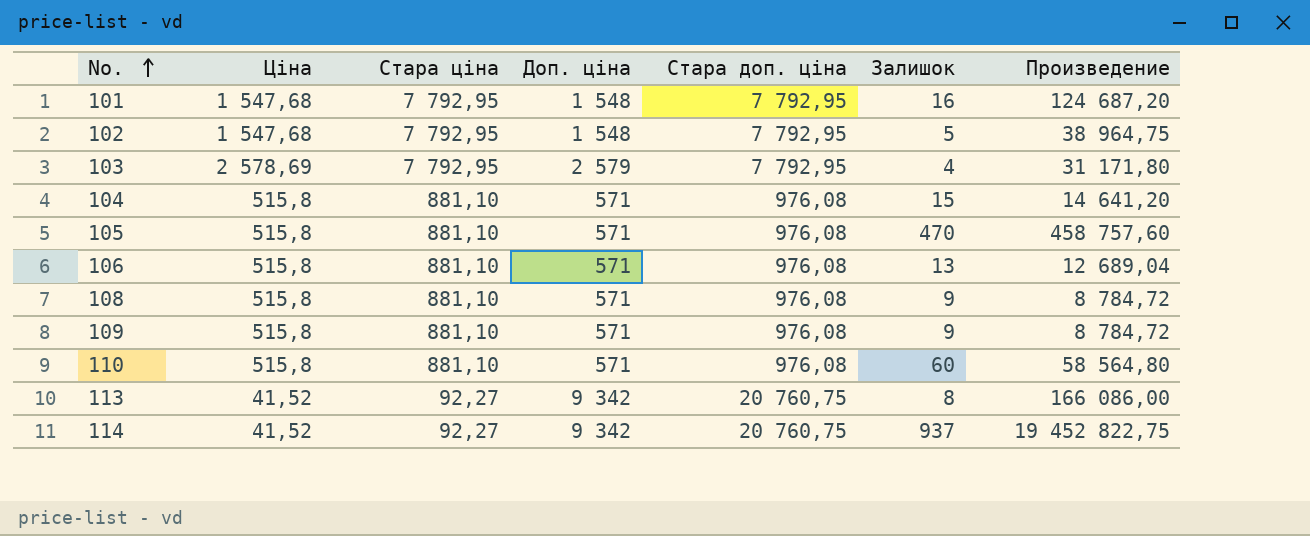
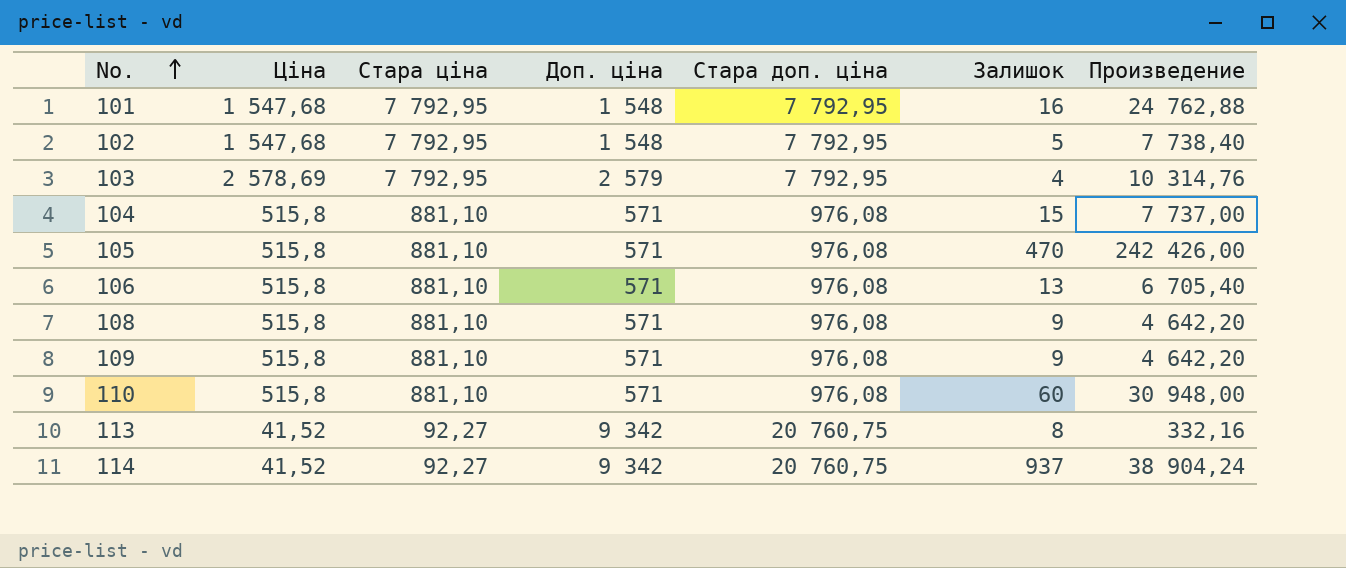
column Произведение | formula: [Стара доп. ціна] * [Залишок] -> [Ціна] * [Залишок]

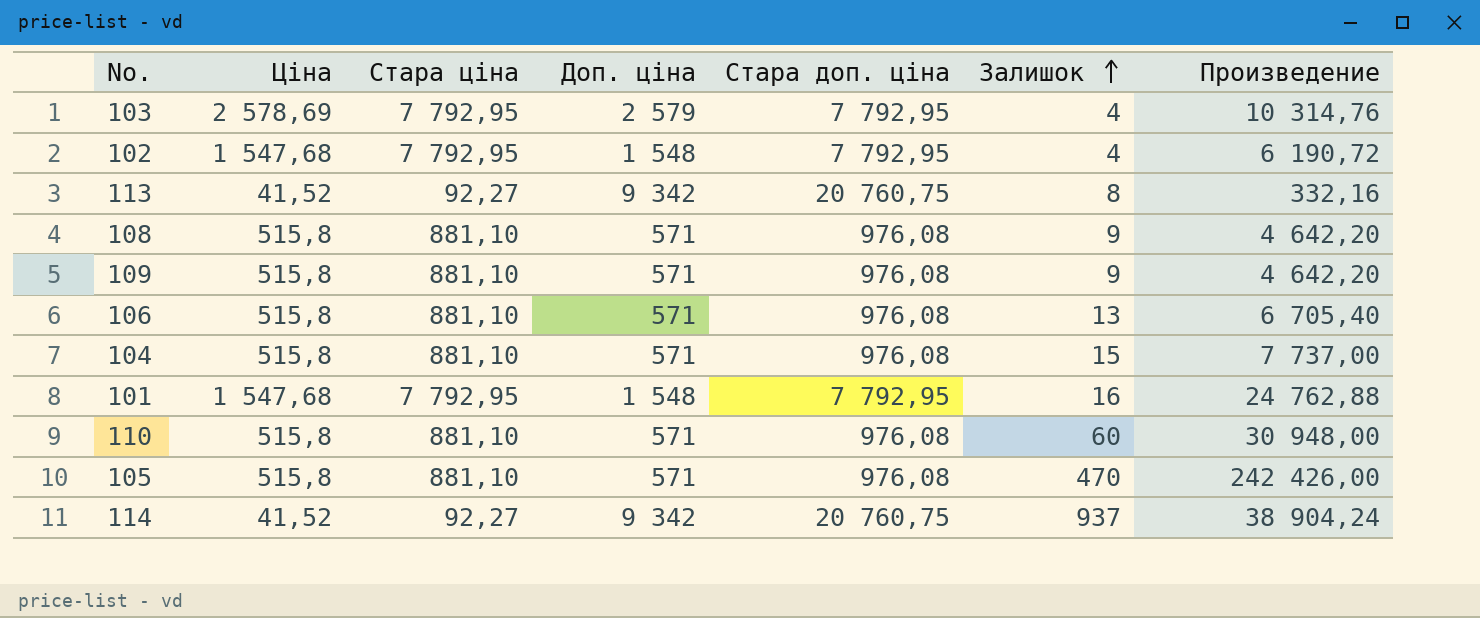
row order: No. ascending -> Залишок ascending
102 | Залишок: 5 -> 4
102 | Произведение: 7 738,40 -> 6 190,72

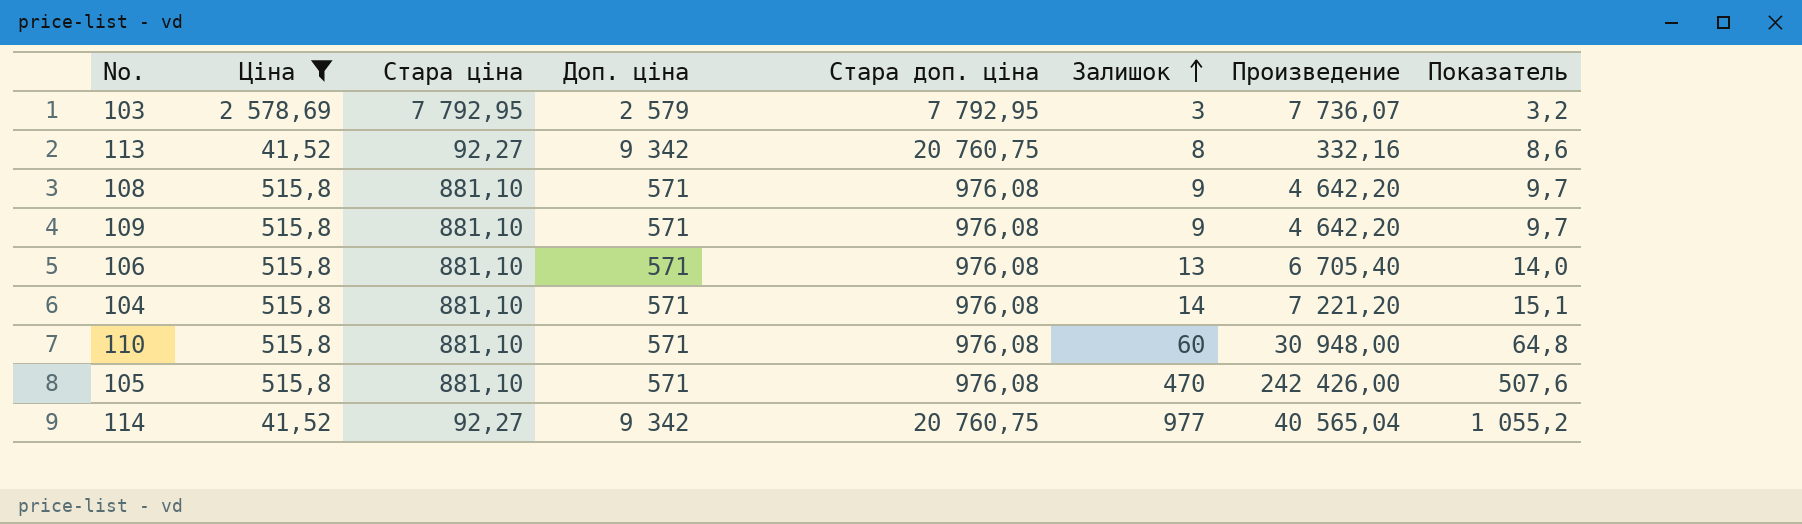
filter: none -> Ціна != 1 547,68
column Показатель | formula: none -> [Залишок] * 1,08
103 | Залишок: 4 -> 3
103 | Произведение: 10 314,76 -> 7 736,07
104 | Залишок: 15 -> 14
104 | Произведение: 7 737,00 -> 7 221,20
114 | Залишок: 937 -> 977
114 | Произведение: 38 904,24 -> 40 565,04

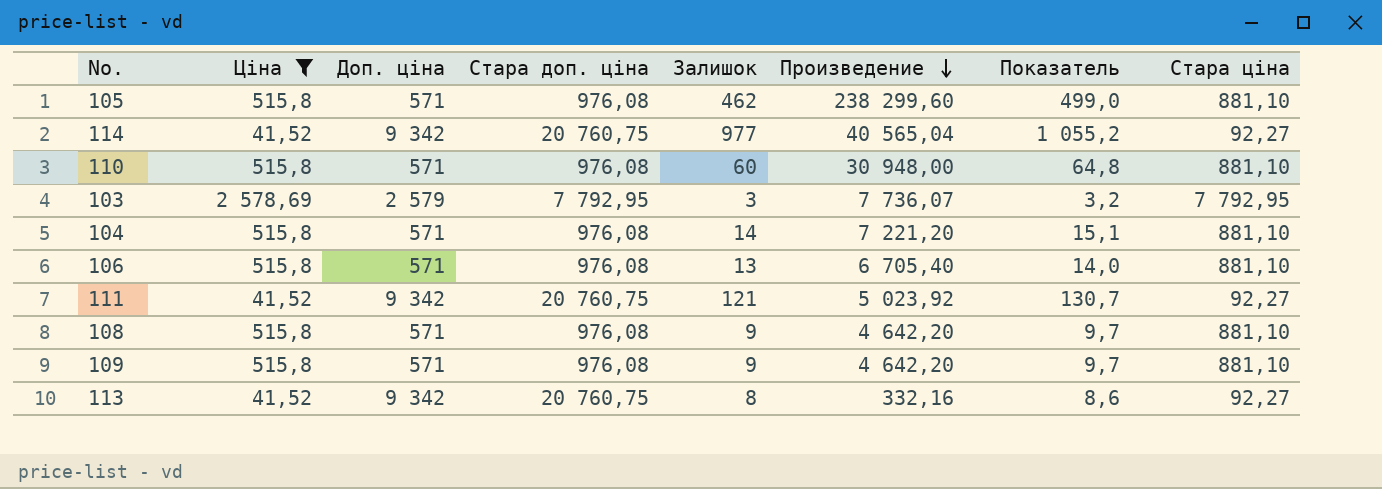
row order: Залишок ascending -> Произведение descending
column Стара ціна | position: 3 -> 8
105 | Залишок: 470 -> 462
105 | Произведение: 242 426,00 -> 238 299,60
105 | Показатель: 507,6 -> 499,0
row 111: none -> 41,52 | 9 342 | 20 760,75 | 121 | 5 023,92 | 130,7 | 92,27

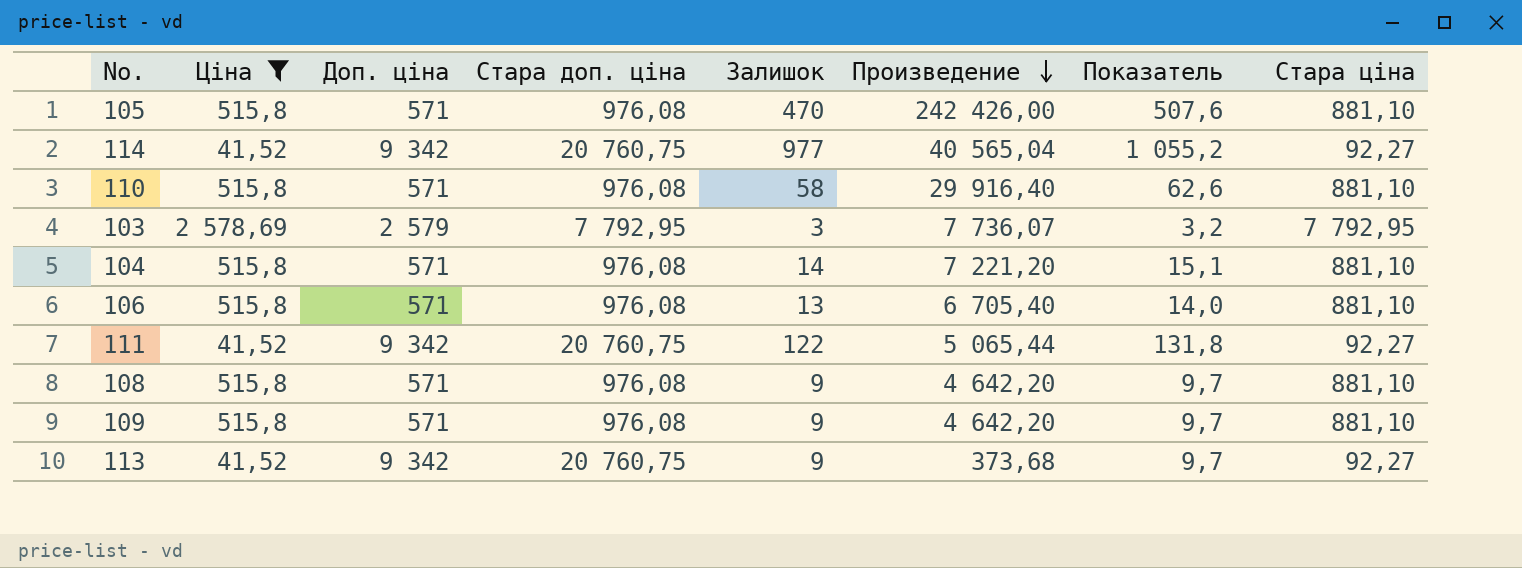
105 | Залишок: 462 -> 470
105 | Произведение: 238 299,60 -> 242 426,00
105 | Показатель: 499,0 -> 507,6
110 | Залишок: 60 -> 58
110 | Произведение: 30 948,00 -> 29 916,40
110 | Показатель: 64,8 -> 62,6
111 | Залишок: 121 -> 122
111 | Произведение: 5 023,92 -> 5 065,44
111 | Показатель: 130,7 -> 131,8
113 | Залишок: 8 -> 9
113 | Произведение: 332,16 -> 373,68
113 | Показатель: 8,6 -> 9,7

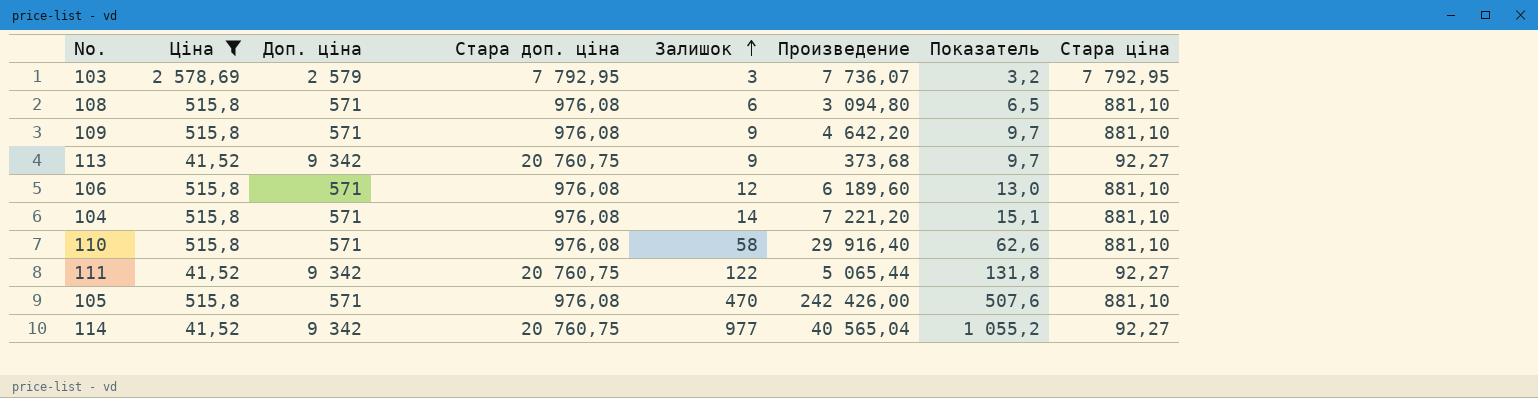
row order: Произведение descending -> Залишок ascending
108 | Залишок: 9 -> 6
108 | Произведение: 4 642,20 -> 3 094,80
108 | Показатель: 9,7 -> 6,5
106 | Залишок: 13 -> 12
106 | Произведение: 6 705,40 -> 6 189,60
106 | Показатель: 14,0 -> 13,0

